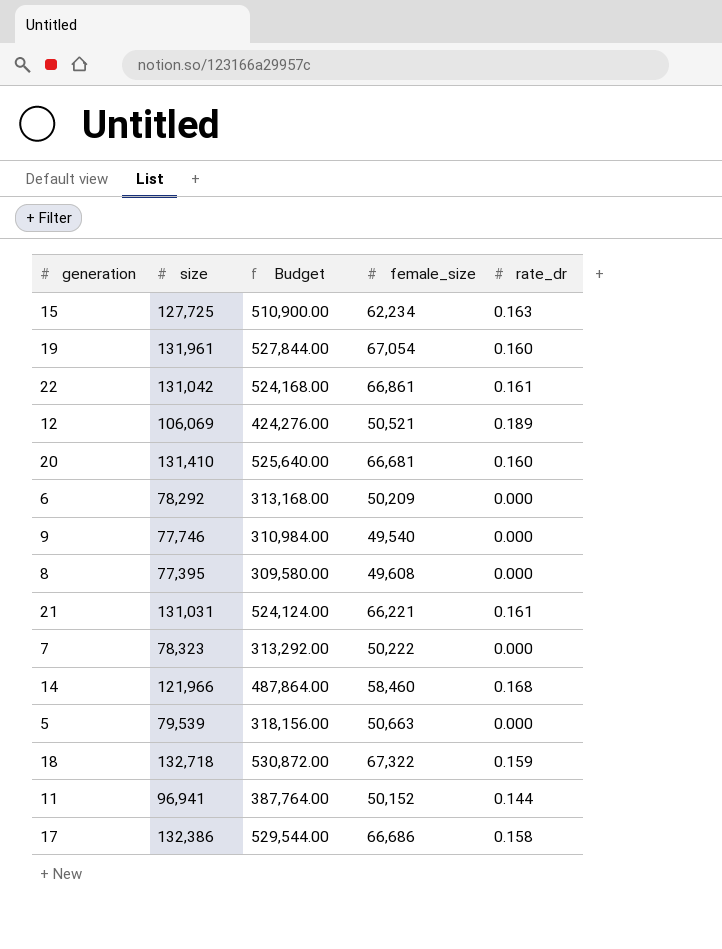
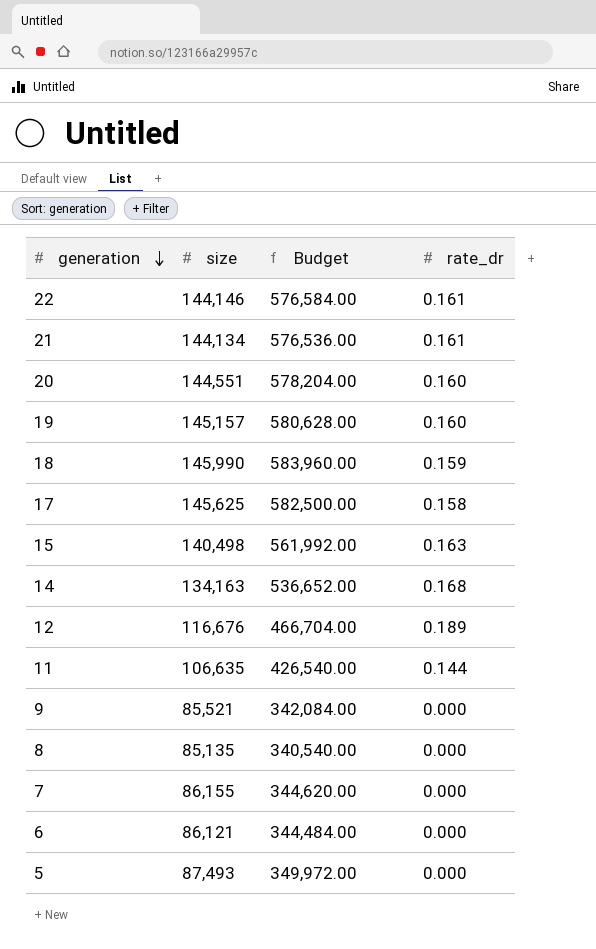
row order: none -> generation descending
column female_size | position: 4 -> none
22 | size: 131,042 -> 144,146
22 | Budget: 524,168.00 -> 576,584.00
21 | size: 131,031 -> 144,134
21 | Budget: 524,124.00 -> 576,536.00
20 | size: 131,410 -> 144,551
20 | Budget: 525,640.00 -> 578,204.00
19 | size: 131,961 -> 145,157
19 | Budget: 527,844.00 -> 580,628.00
18 | size: 132,718 -> 145,990
18 | Budget: 530,872.00 -> 583,960.00
17 | size: 132,386 -> 145,625
17 | Budget: 529,544.00 -> 582,500.00
15 | size: 127,725 -> 140,498
15 | Budget: 510,900.00 -> 561,992.00
14 | size: 121,966 -> 134,163
14 | Budget: 487,864.00 -> 536,652.00
12 | size: 106,069 -> 116,676
12 | Budget: 424,276.00 -> 466,704.00
11 | size: 96,941 -> 106,635
11 | Budget: 387,764.00 -> 426,540.00
9 | size: 77,746 -> 85,521
9 | Budget: 310,984.00 -> 342,084.00
8 | size: 77,395 -> 85,135
8 | Budget: 309,580.00 -> 340,540.00
7 | size: 78,323 -> 86,155
7 | Budget: 313,292.00 -> 344,620.00
6 | size: 78,292 -> 86,121
6 | Budget: 313,168.00 -> 344,484.00
5 | size: 79,539 -> 87,493
5 | Budget: 318,156.00 -> 349,972.00

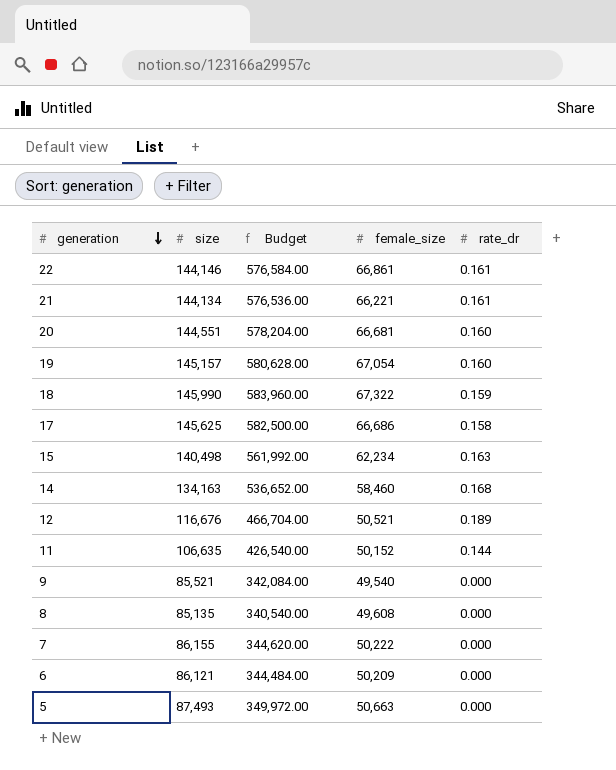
column female_size | position: none -> 4

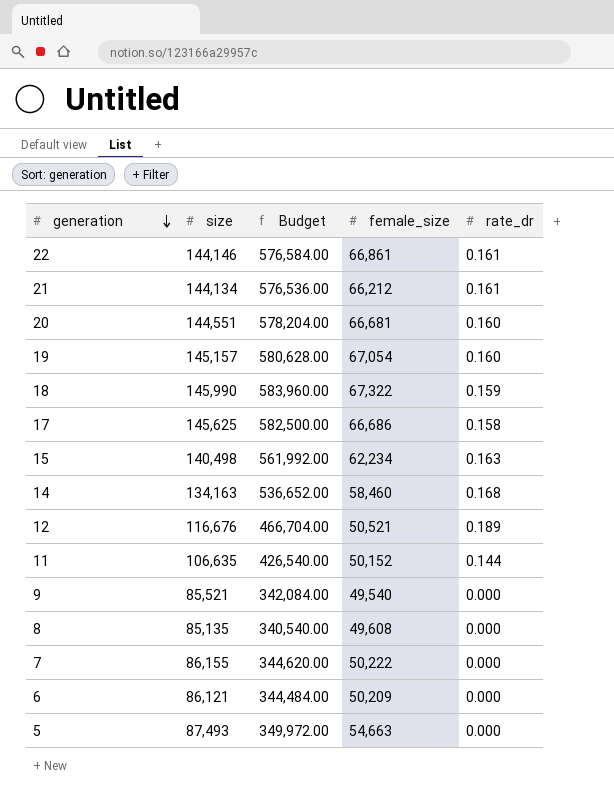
21 | female_size: 66,221 -> 66,212
5 | female_size: 50,663 -> 54,663

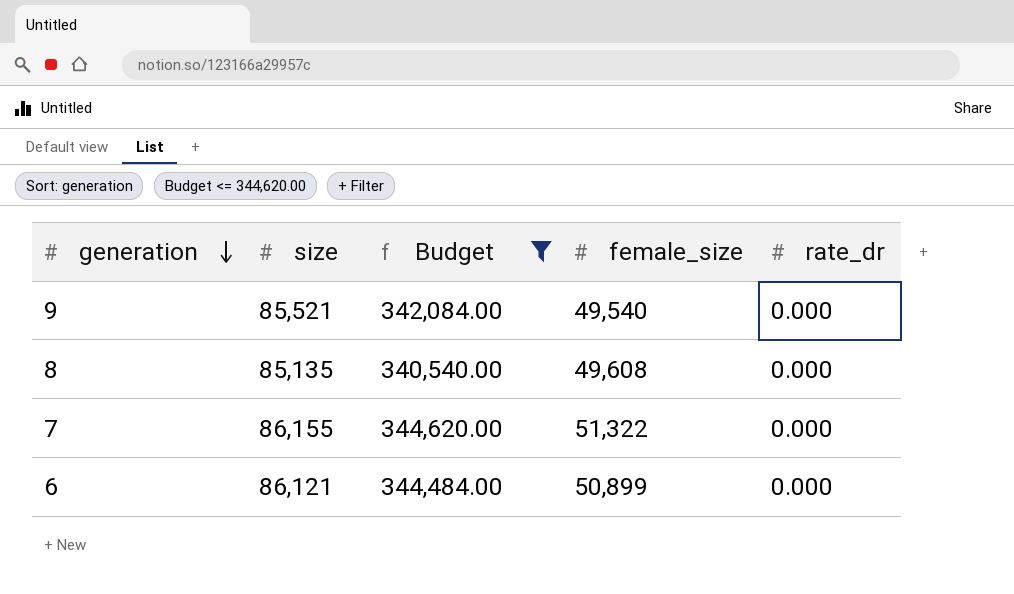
filter: none -> Budget <= 344,620.00
7 | female_size: 50,222 -> 51,322
6 | female_size: 50,209 -> 50,899

